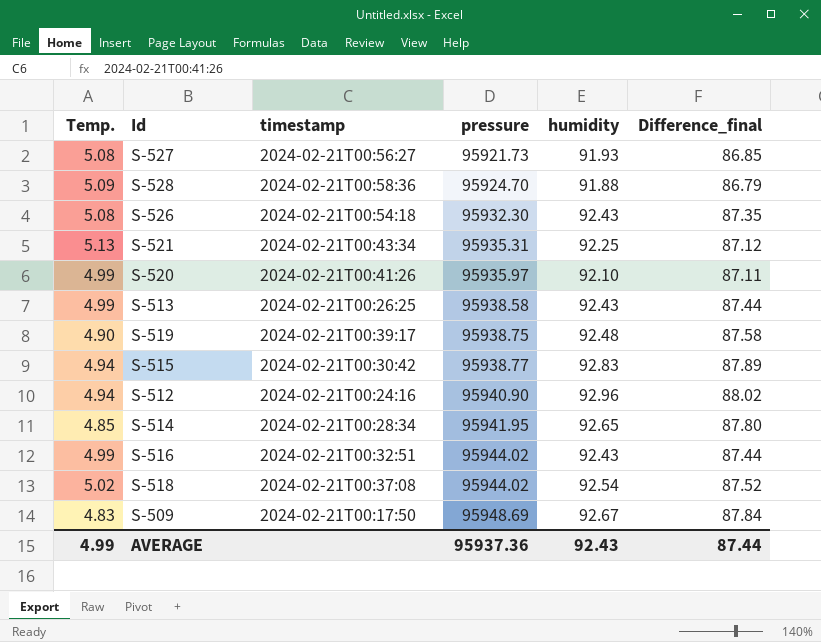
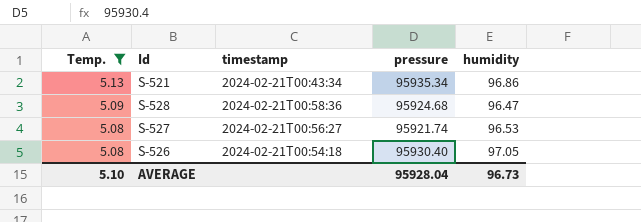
filter: none -> Temp. >= 5.08
row order: pressure ascending -> Temp. descending
column Difference_final | formula: [humidity] - [Temp.] -> none
S-521 | pressure: 95935.31 -> 95935.34
S-521 | humidity: 92.25 -> 96.86
S-528 | pressure: 95924.70 -> 95924.68
S-528 | humidity: 91.88 -> 96.47
S-527 | pressure: 95921.73 -> 95921.74
S-527 | humidity: 91.93 -> 96.53
S-526 | pressure: 95932.30 -> 95930.40
S-526 | humidity: 92.43 -> 97.05
AVERAGE | Temp.: 4.99 -> 5.10
AVERAGE | pressure: 95937.36 -> 95928.04
AVERAGE | humidity: 92.43 -> 96.73

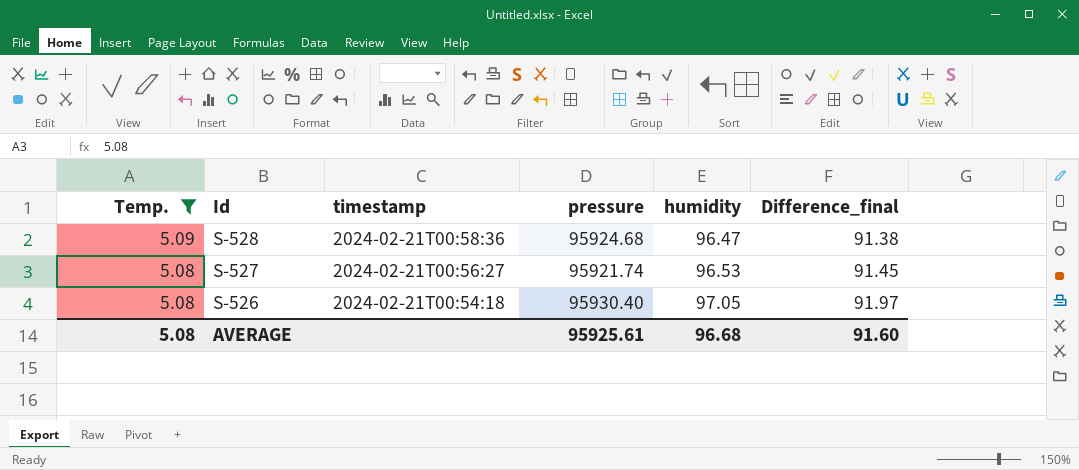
column Difference_final | formula: none -> [humidity] - [Temp.]
row S-521: 5.13 | 2024-02-21T00:43:34 | 95935.34 | 96.86 -> none
AVERAGE | Temp.: 5.10 -> 5.08
AVERAGE | pressure: 95928.04 -> 95925.61
AVERAGE | humidity: 96.73 -> 96.68

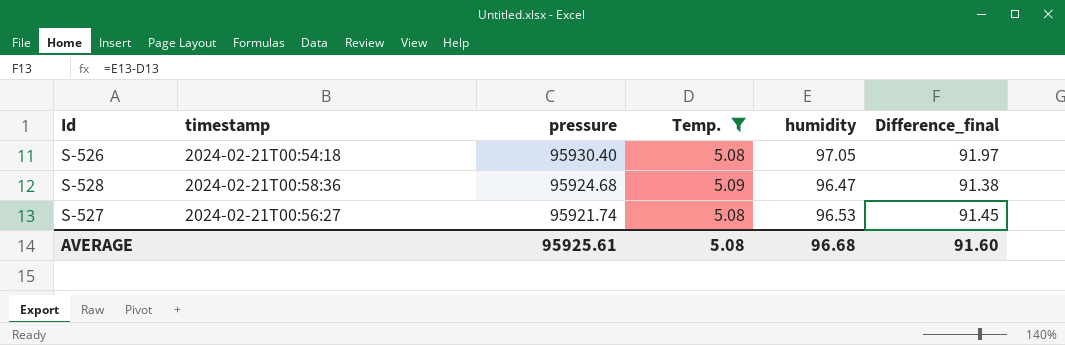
row order: Temp. descending -> pressure descending
column Temp. | position: 1 -> 4

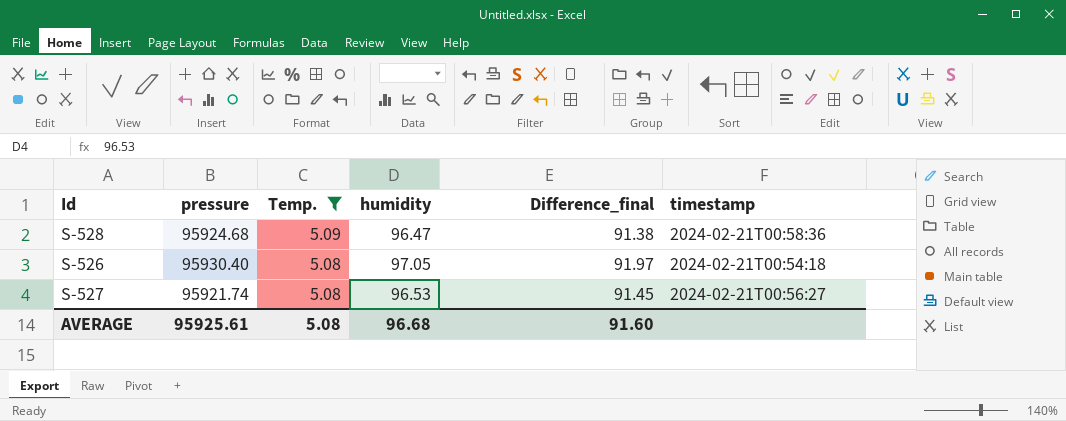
row order: pressure descending -> Temp. descending
column timestamp | position: 2 -> 6

